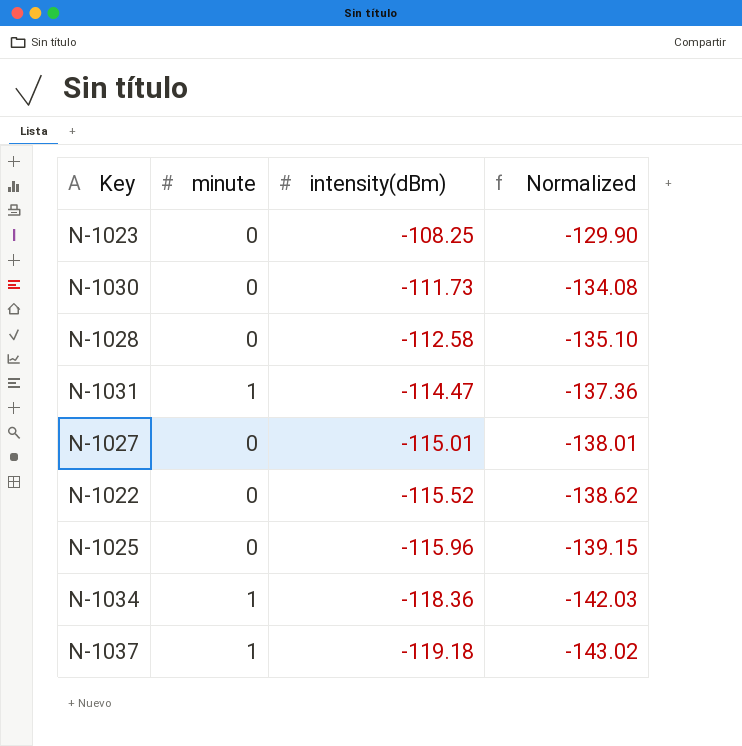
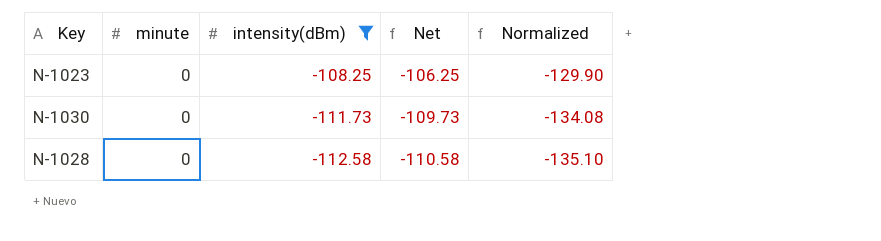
filter: none -> intensity(dBm) >= -112.58
column Net | formula: none -> [intensity(dBm)] + 2

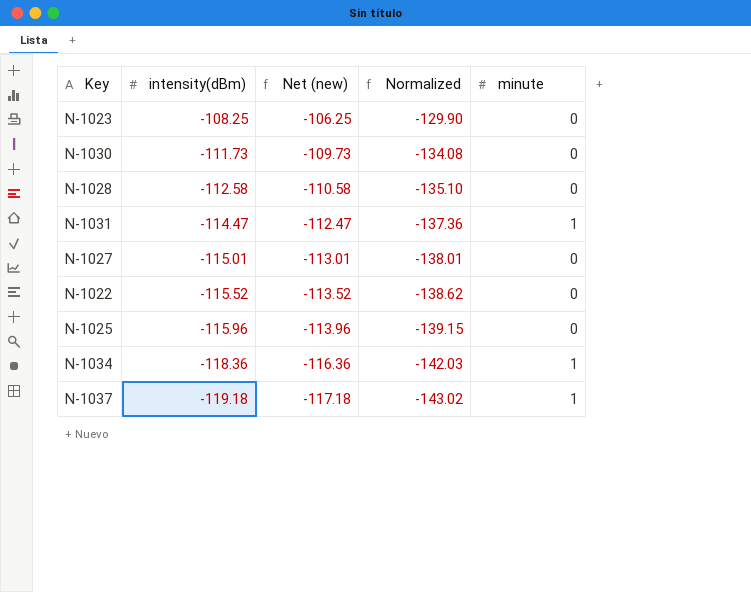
filter: intensity(dBm) >= -112.58 -> none
column name: Net -> Net (new)
column minute | position: 2 -> 5

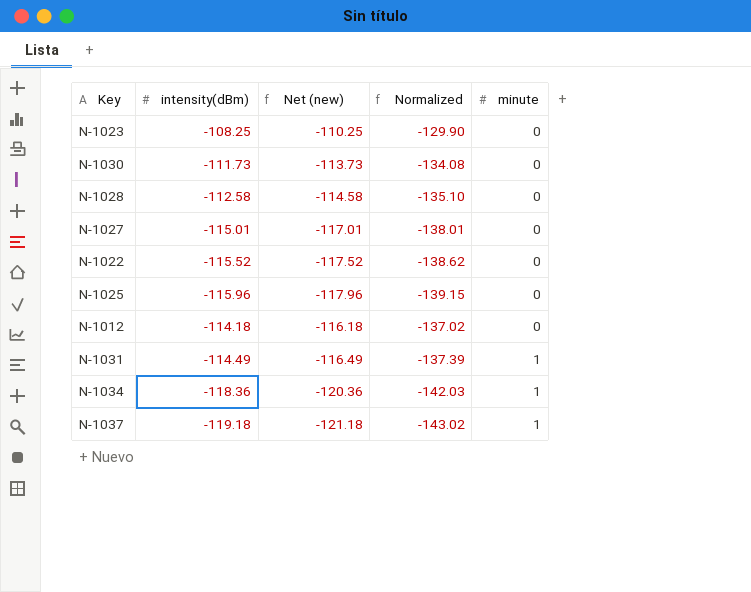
row order: intensity(dBm) descending -> minute ascending
column Net (new) | formula: [intensity(dBm)] + 2 -> [intensity(dBm)] - 2
row N-1012: none -> -114.18 | -116.18 | -137.02 | 0
N-1031 | intensity(dBm): -114.47 -> -114.49
N-1031 | Normalized: -137.36 -> -137.39

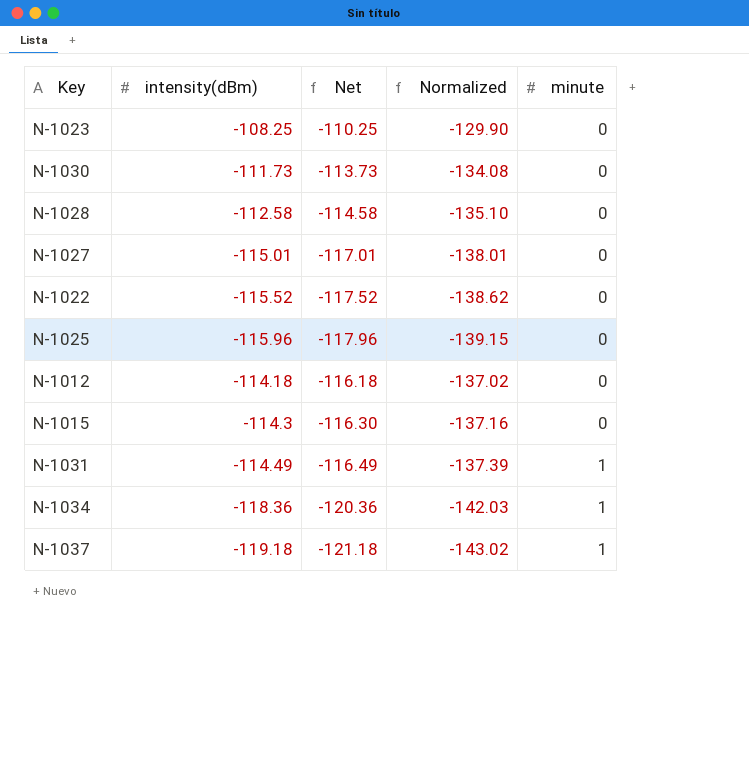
column name: Net (new) -> Net
row N-1015: none -> -114.3 | -116.30 | -137.16 | 0

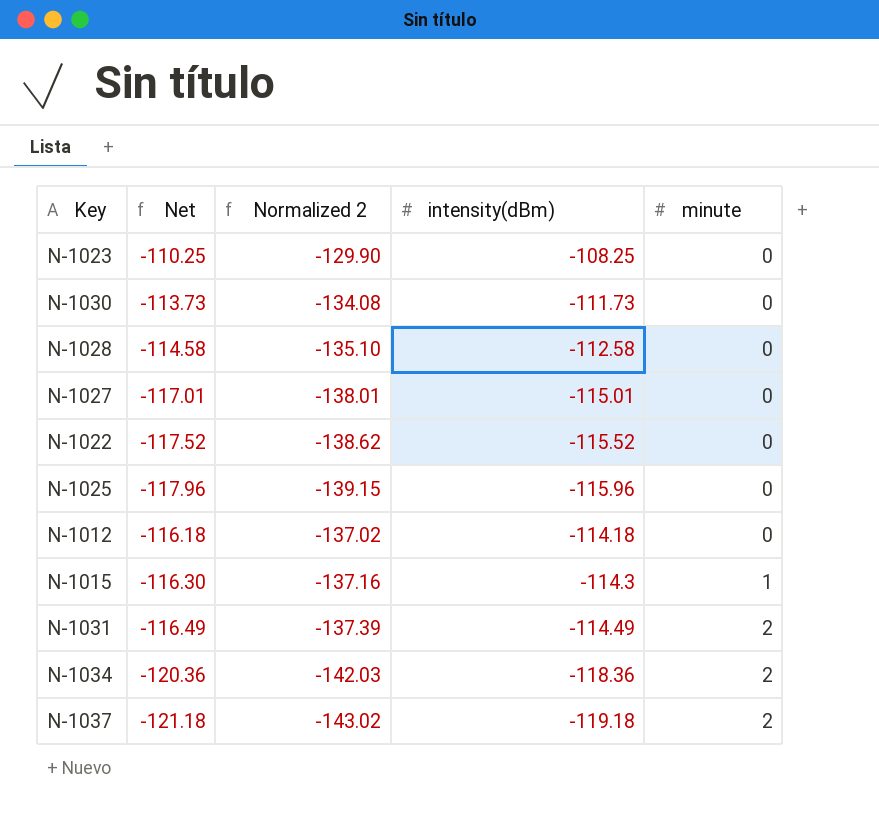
column name: Normalized -> Normalized 2
column intensity(dBm) | position: 2 -> 4
N-1015 | minute: 0 -> 1
N-1031 | minute: 1 -> 2
N-1034 | minute: 1 -> 2
N-1037 | minute: 1 -> 2

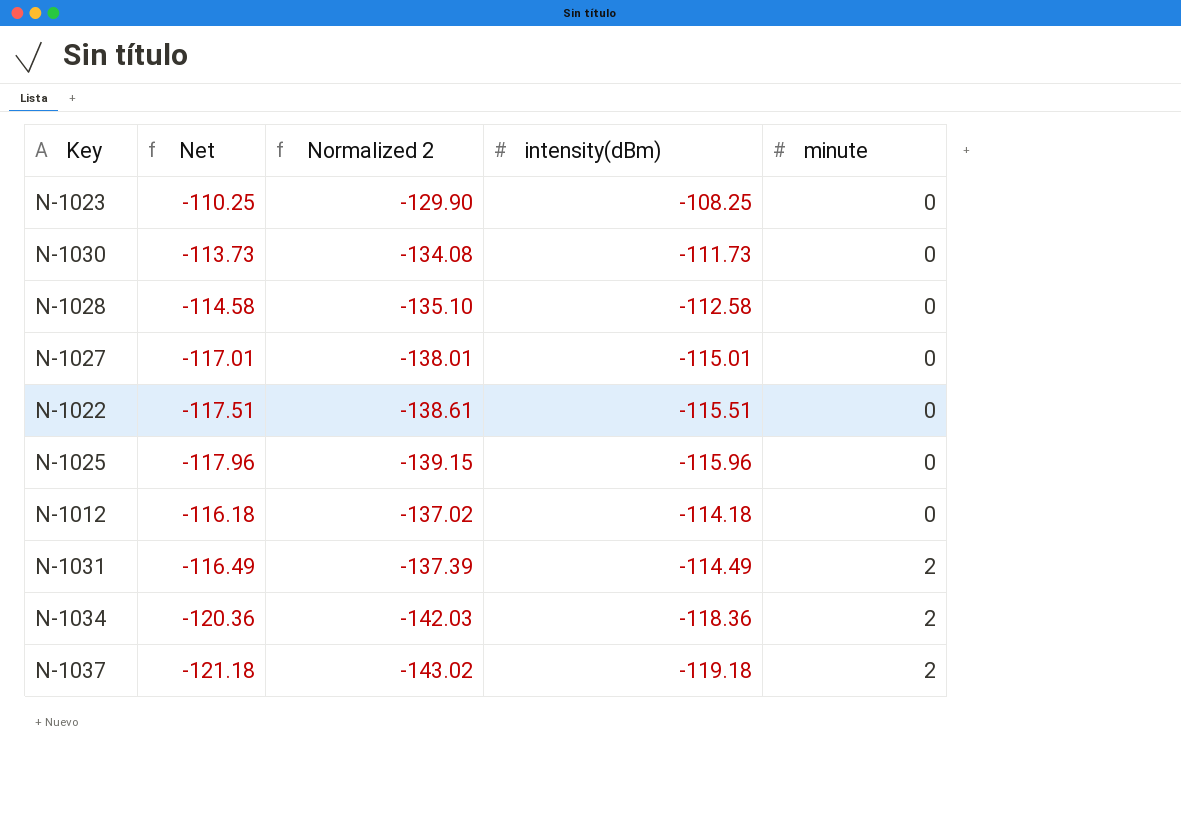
row N-1015: -116.30 | -137.16 | -114.3 | 1 -> none
N-1022 | Net: -117.52 -> -117.51
N-1022 | Normalized 2: -138.62 -> -138.61
N-1022 | intensity(dBm): -115.52 -> -115.51

